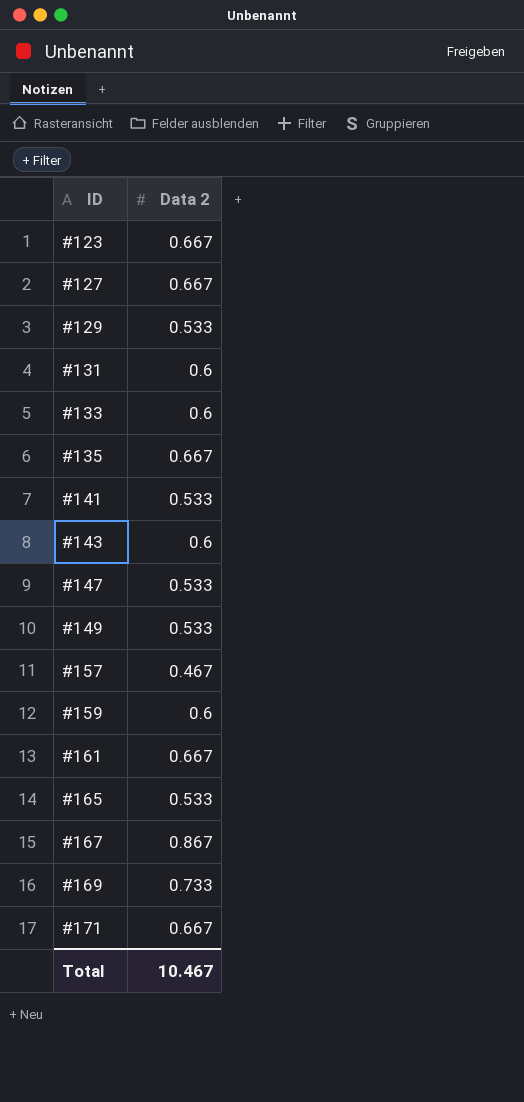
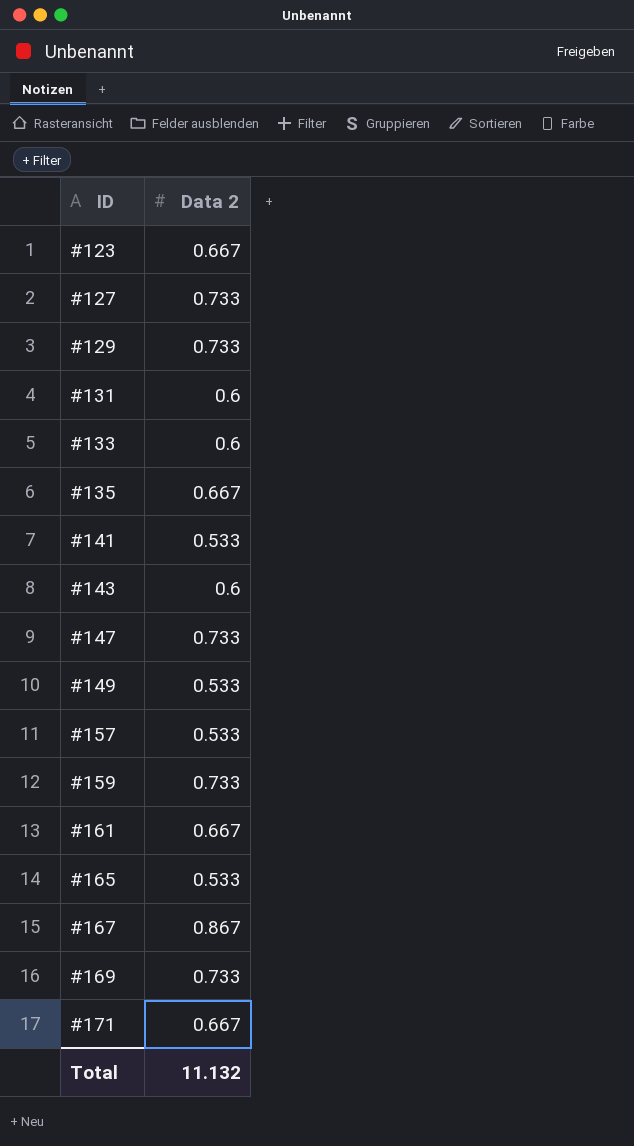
#127 | Data 2: 0.667 -> 0.733
#129 | Data 2: 0.533 -> 0.733
#147 | Data 2: 0.533 -> 0.733
#157 | Data 2: 0.467 -> 0.533
#159 | Data 2: 0.6 -> 0.733
Total | Data 2: 10.467 -> 11.132

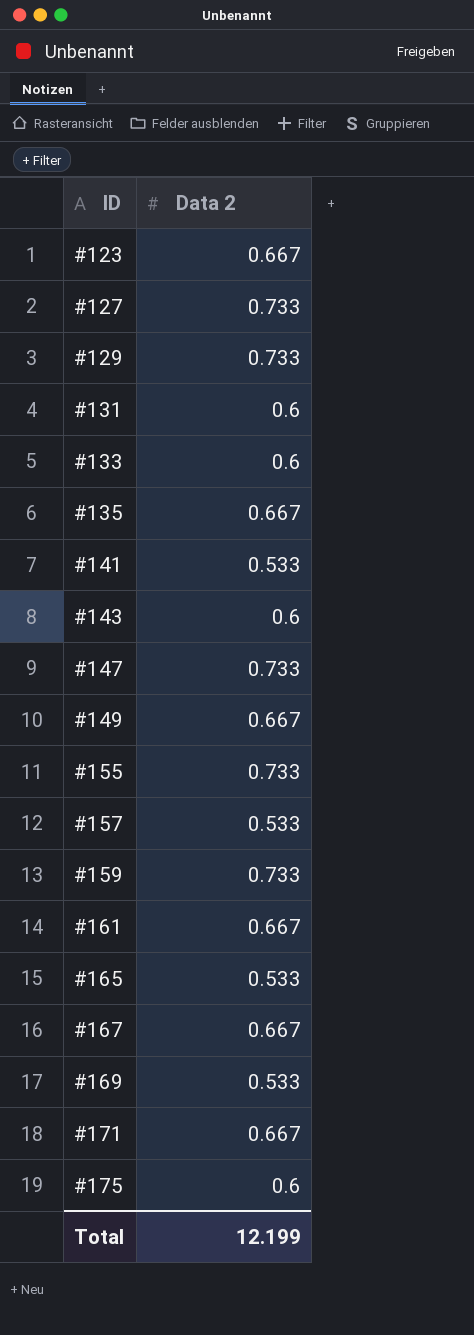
#149 | Data 2: 0.533 -> 0.667
row #155: none -> 0.733
#167 | Data 2: 0.867 -> 0.667
#169 | Data 2: 0.733 -> 0.533
row #175: none -> 0.6
Total | Data 2: 11.132 -> 12.199

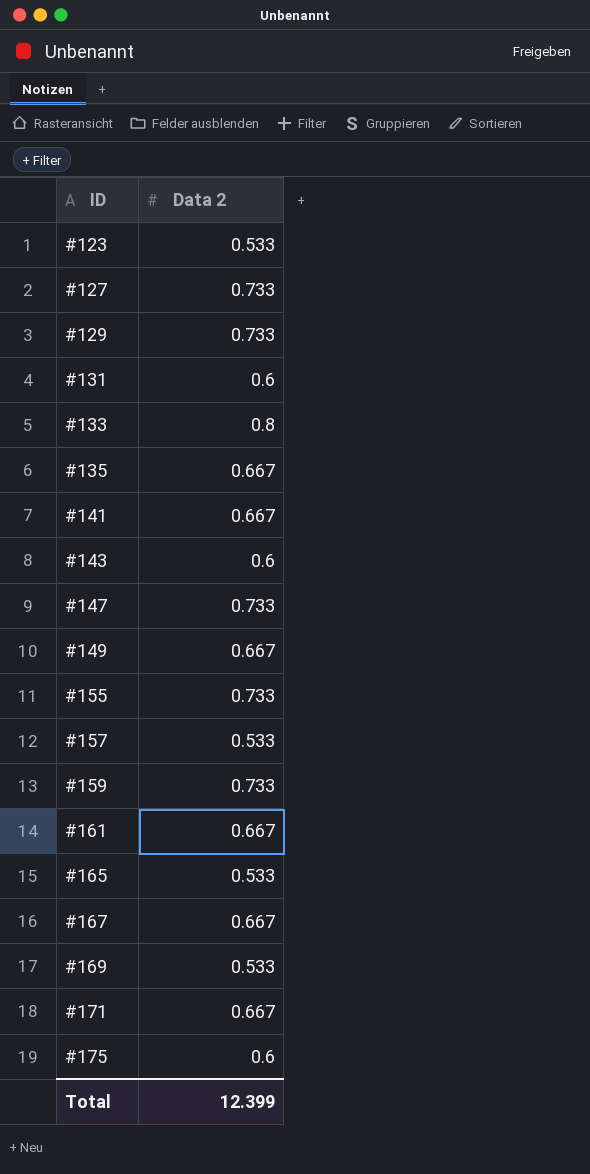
#123 | Data 2: 0.667 -> 0.533
#133 | Data 2: 0.6 -> 0.8
#141 | Data 2: 0.533 -> 0.667
Total | Data 2: 12.199 -> 12.399

